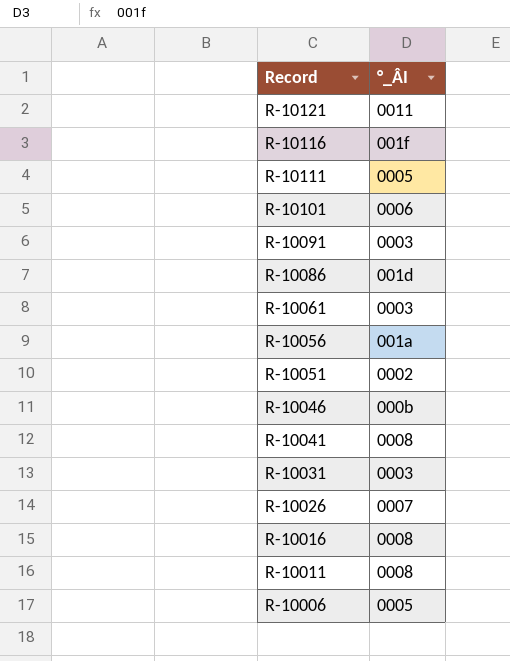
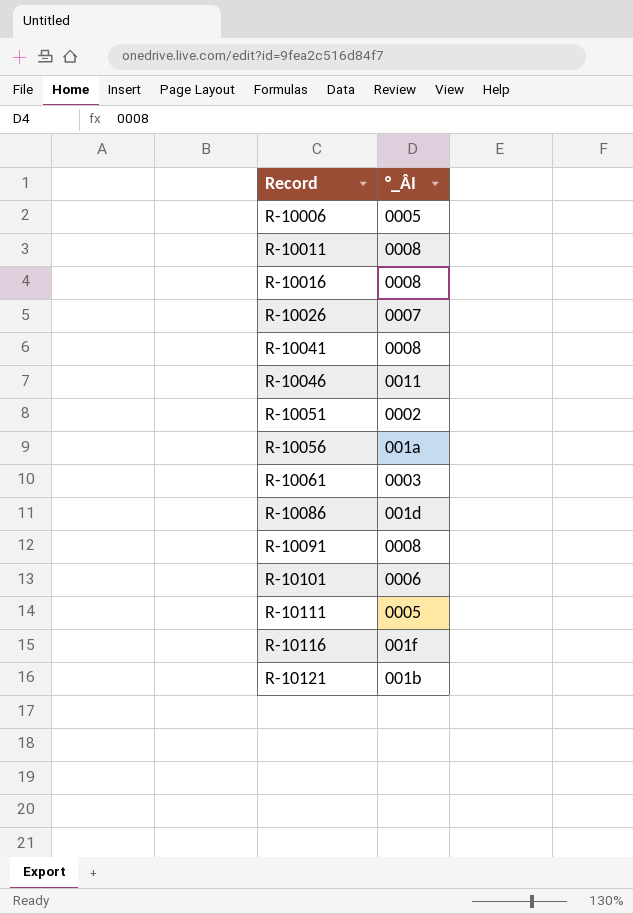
row order: Record descending -> Record ascending
row R-10031: 0003 -> none
R-10046 | °_ÂI: 000b -> 0011
R-10091 | °_ÂI: 0003 -> 0008
R-10121 | °_ÂI: 0011 -> 001b

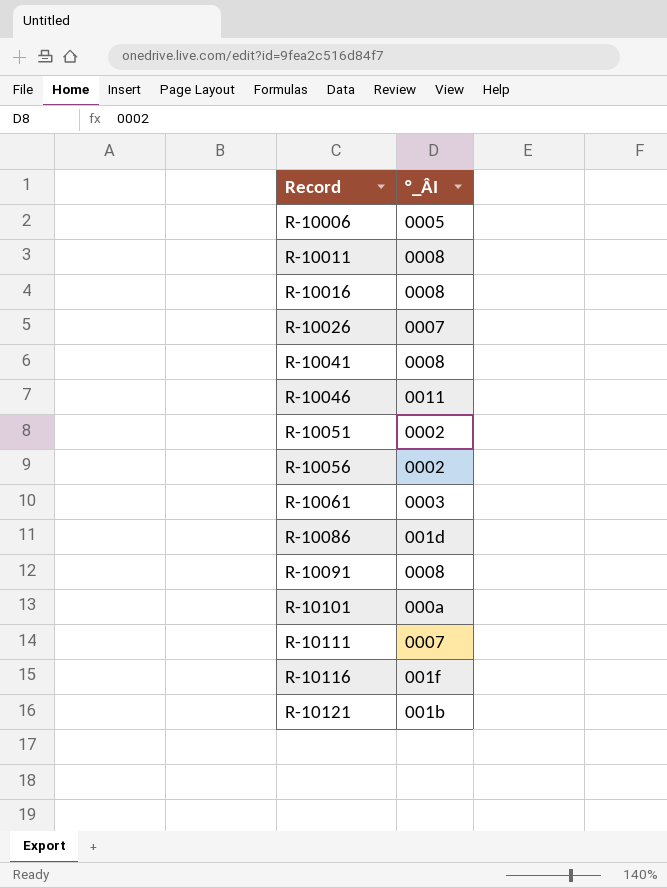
R-10056 | °_ÂI: 001a -> 0002
R-10101 | °_ÂI: 0006 -> 000a
R-10111 | °_ÂI: 0005 -> 0007

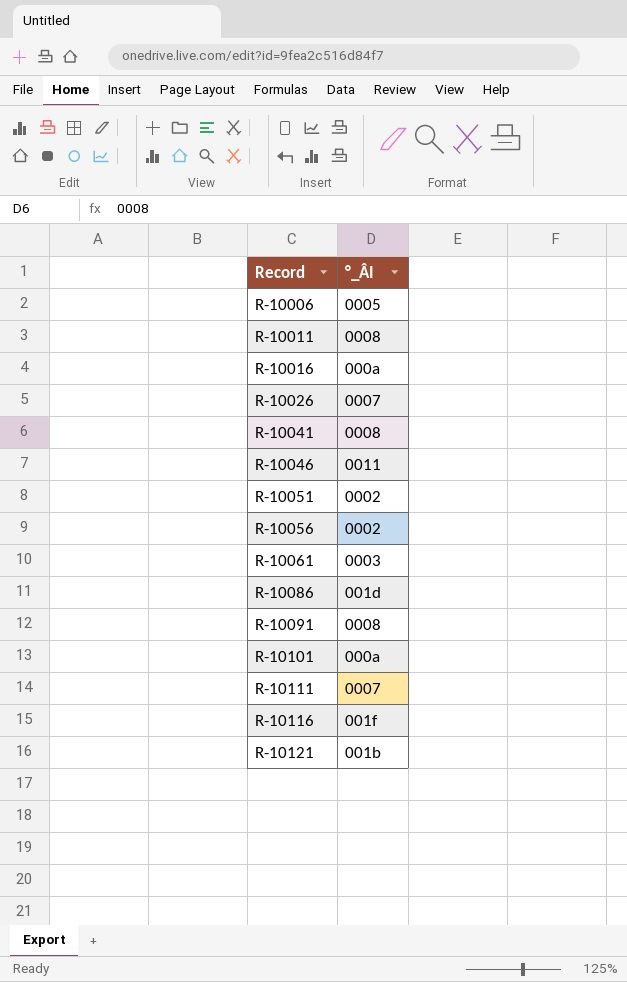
R-10016 | °_ÂI: 0008 -> 000a

